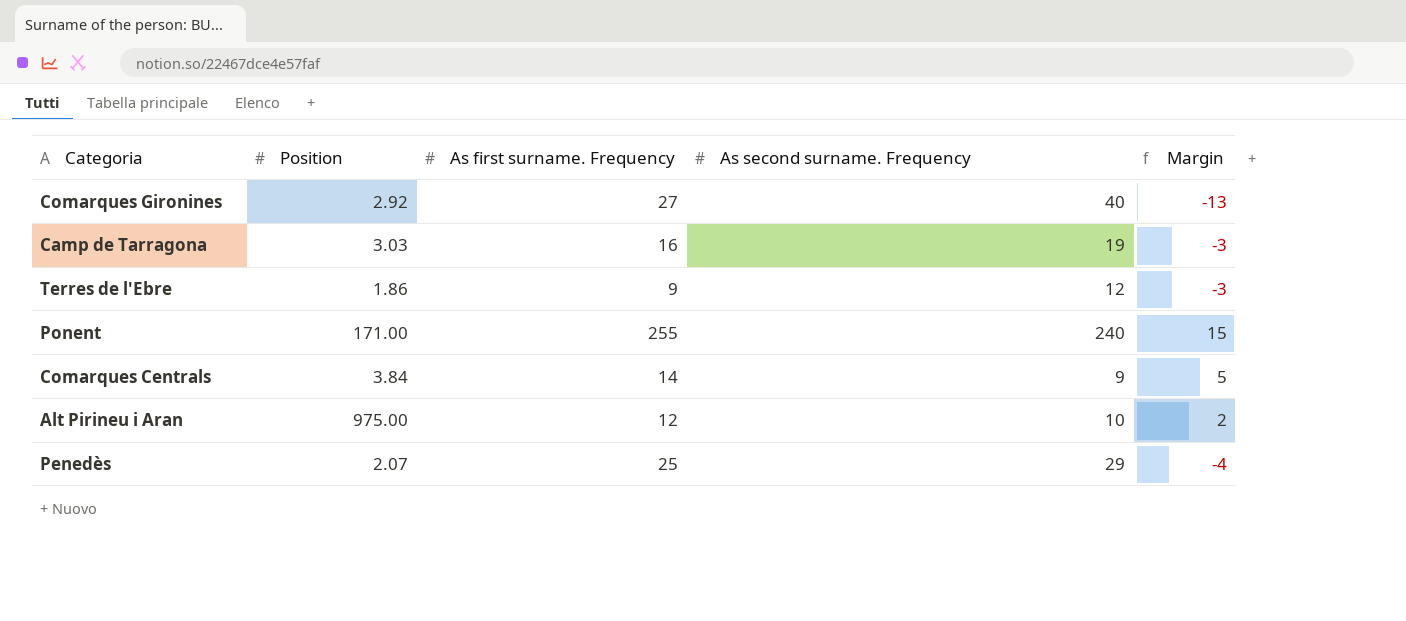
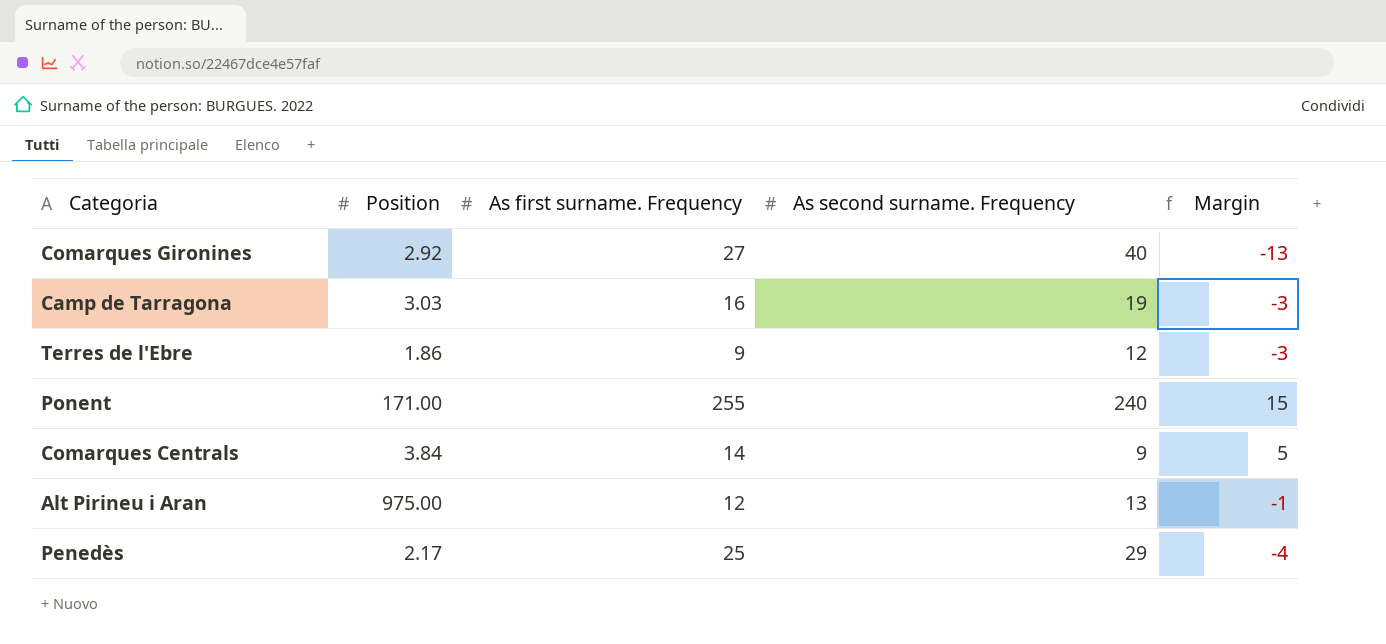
Alt Pirineu i Aran | As second surname. Frequency: 10 -> 13
Alt Pirineu i Aran | Margin: 2 -> -1
Penedès | Position: 2.07 -> 2.17

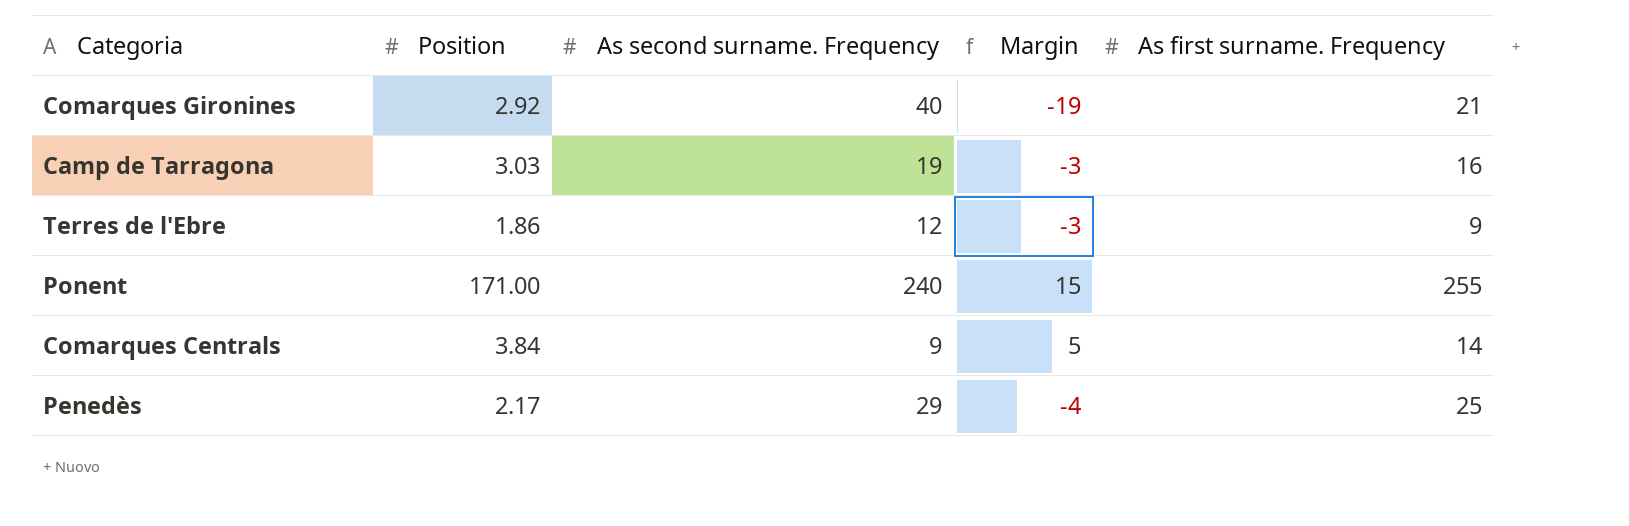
column As first surname. Frequency | position: 3 -> 5
row Alt Pirineu i Aran: 975.00 | 12 | 13 | -1 -> none
Comarques Gironines | Margin: -13 -> -19
Comarques Gironines | As first surname. Frequency: 27 -> 21

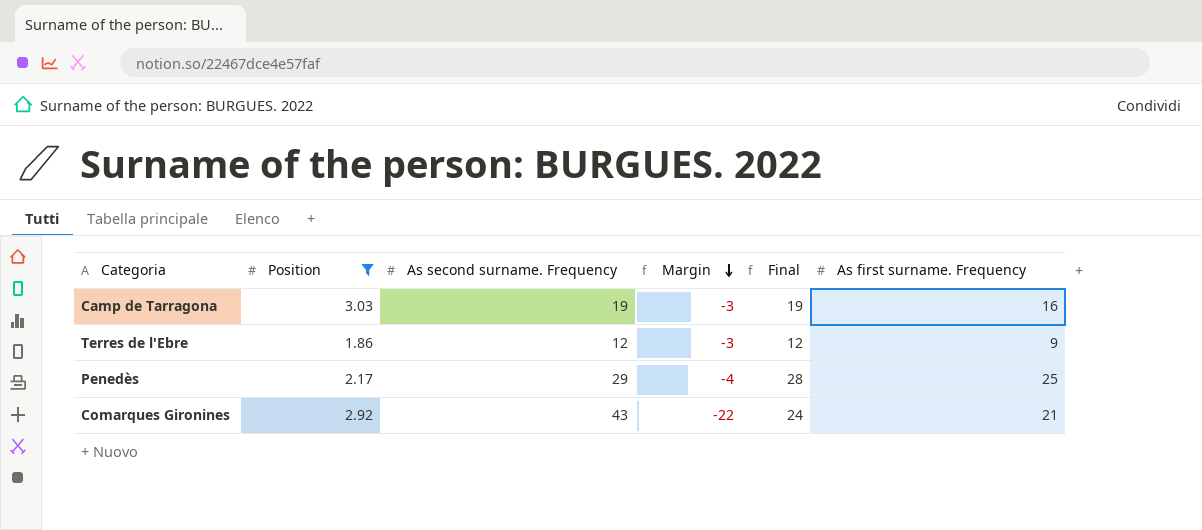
filter: none -> Position <= 3.03
row order: none -> Margin descending
column Final | formula: none -> [As first surname. Frequency] + 3
Comarques Gironines | As second surname. Frequency: 40 -> 43
Comarques Gironines | Margin: -19 -> -22

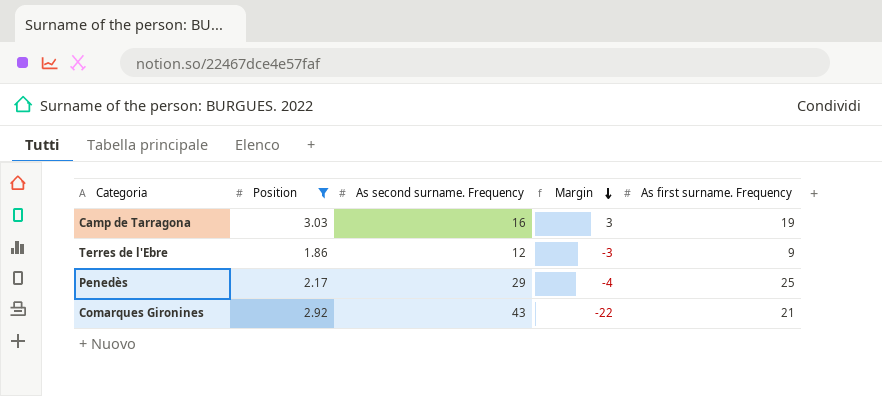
column Final | formula: [As first surname. Frequency] + 3 -> none
Camp de Tarragona | As second surname. Frequency: 19 -> 16
Camp de Tarragona | Margin: -3 -> 3
Camp de Tarragona | As first surname. Frequency: 16 -> 19

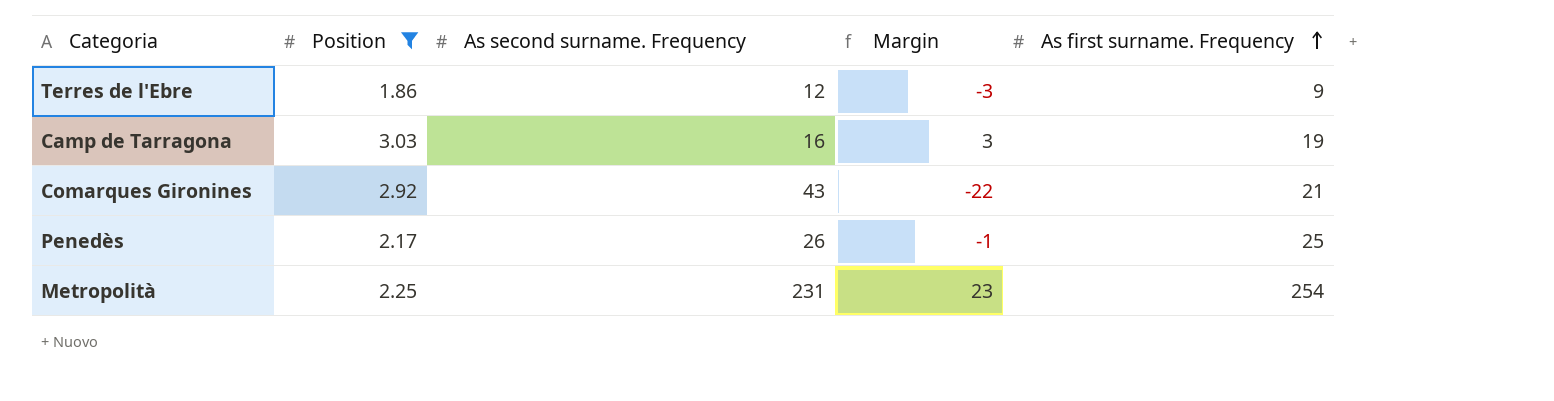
row order: Margin descending -> As first surname. Frequency ascending
Penedès | As second surname. Frequency: 29 -> 26
Penedès | Margin: -4 -> -1
row Metropolità: none -> 2.25 | 231 | 23 | 254

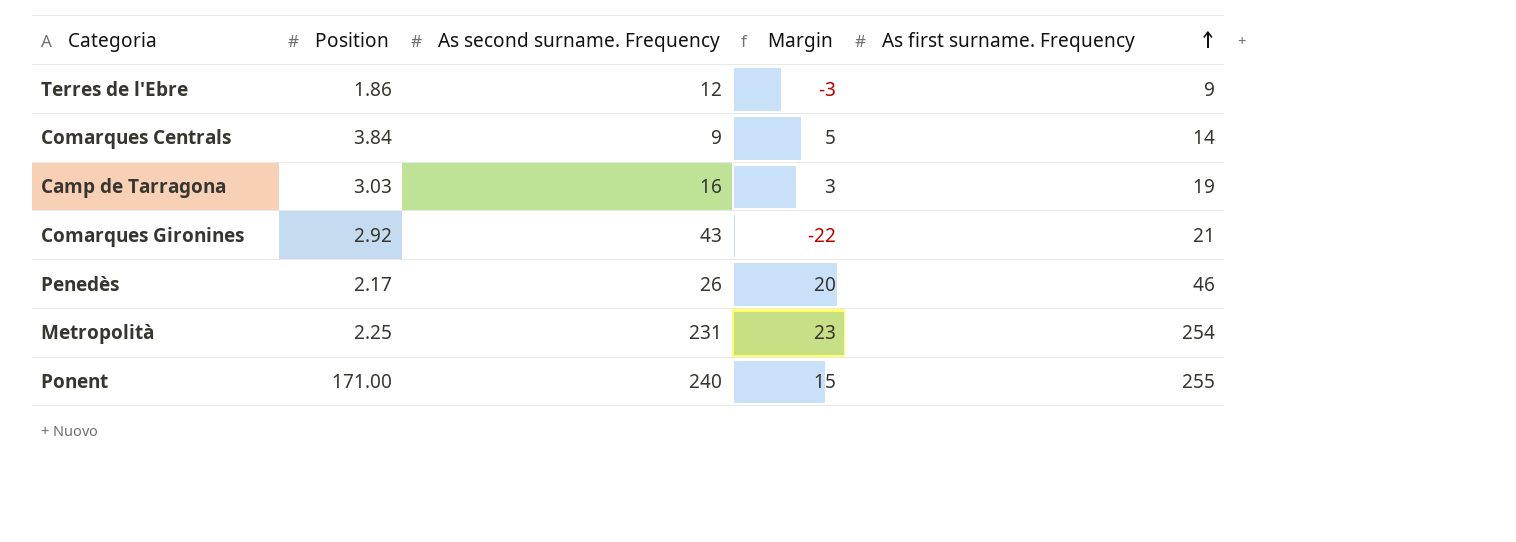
filter: Position <= 3.03 -> none
Penedès | Margin: -1 -> 20
Penedès | As first surname. Frequency: 25 -> 46

